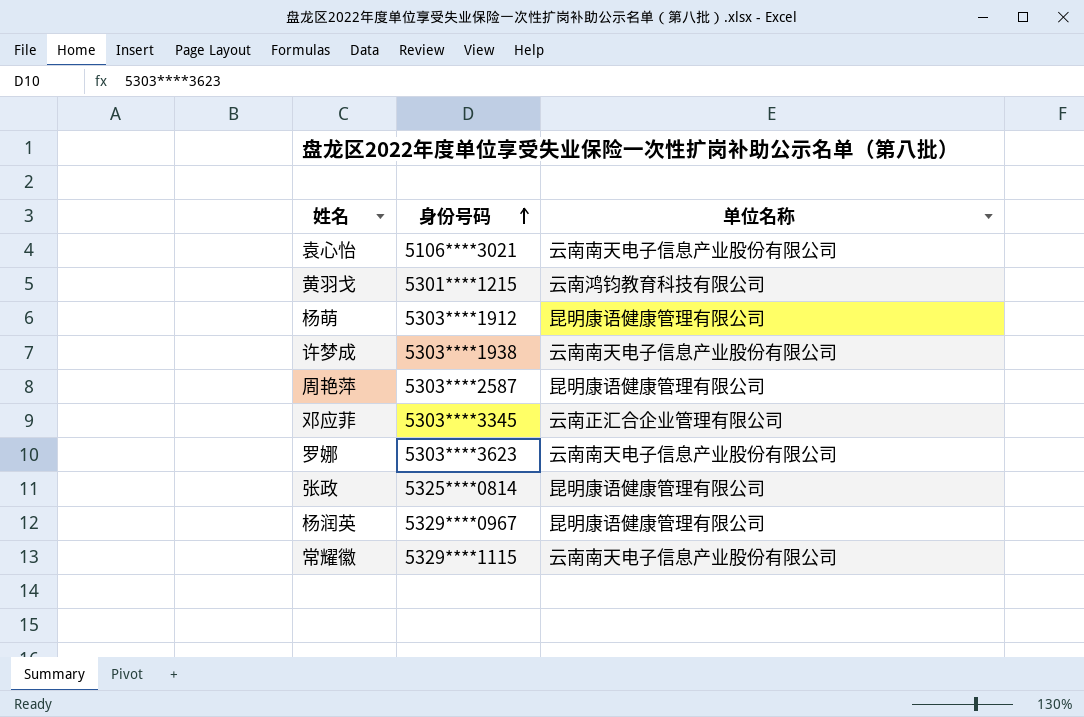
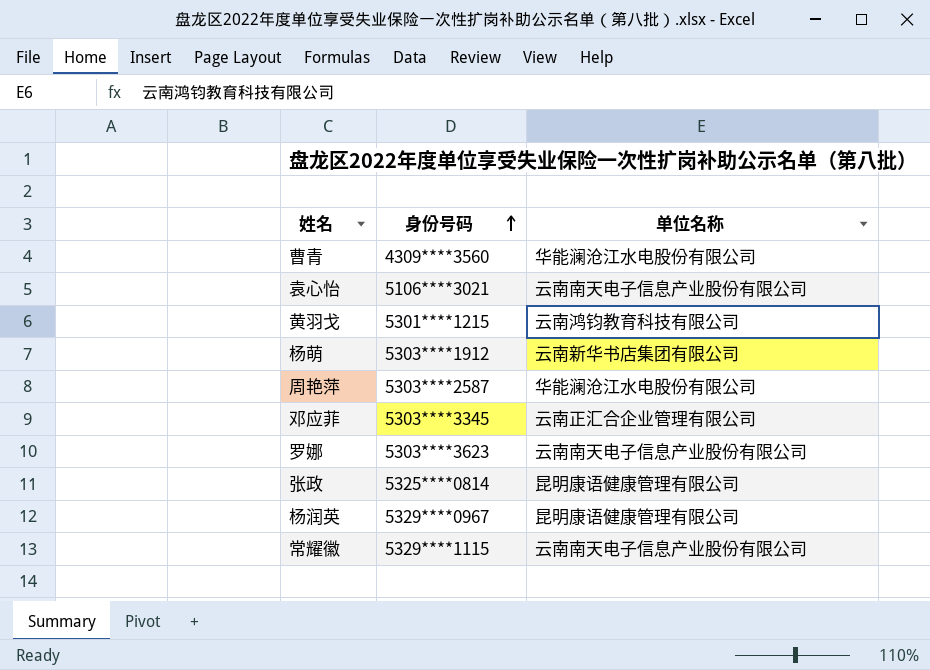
row 许梦成: 5303****1938 | 云南南天电子信息产业股份有限公司 -> none
row 曹青: none -> 4309****3560 | 华能澜沧江水电股份有限公司
杨萌 | 单位名称: 昆明康语健康管理有限公司 -> 云南新华书店集团有限公司
周艳萍 | 单位名称: 昆明康语健康管理有限公司 -> 华能澜沧江水电股份有限公司

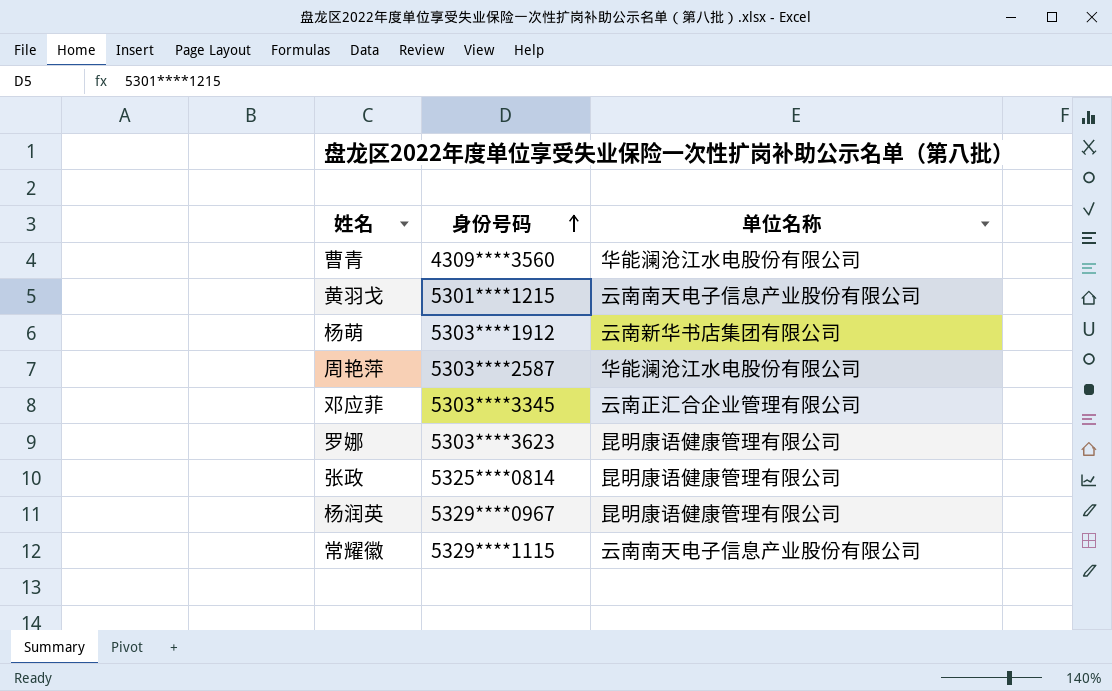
row 袁心怡: 5106****3021 | 云南南天电子信息产业股份有限公司 -> none
黄羽戈 | 单位名称: 云南鸿钧教育科技有限公司 -> 云南南天电子信息产业股份有限公司
罗娜 | 单位名称: 云南南天电子信息产业股份有限公司 -> 昆明康语健康管理有限公司

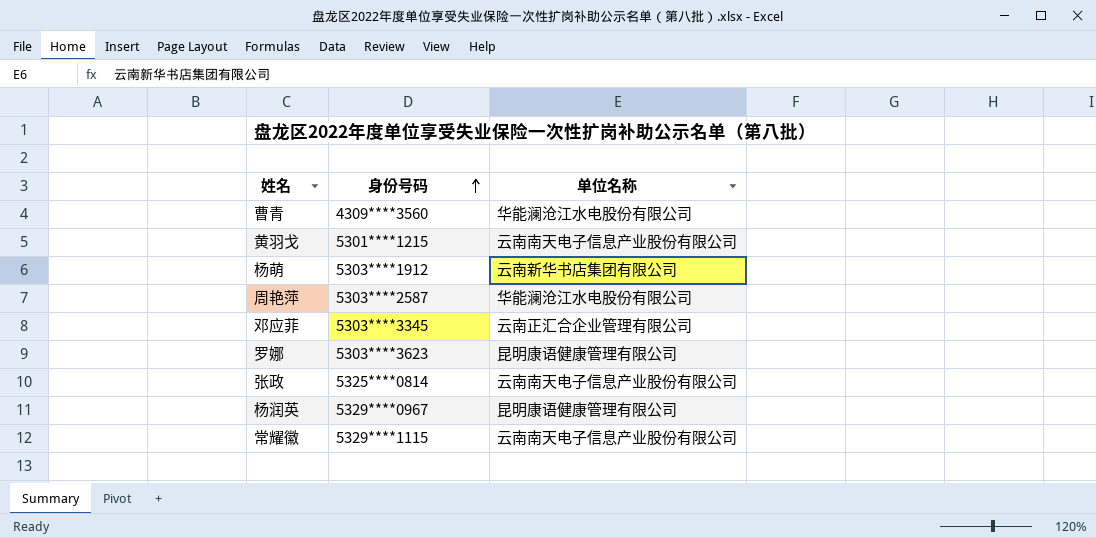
张政 | 单位名称: 昆明康语健康管理有限公司 -> 云南南天电子信息产业股份有限公司

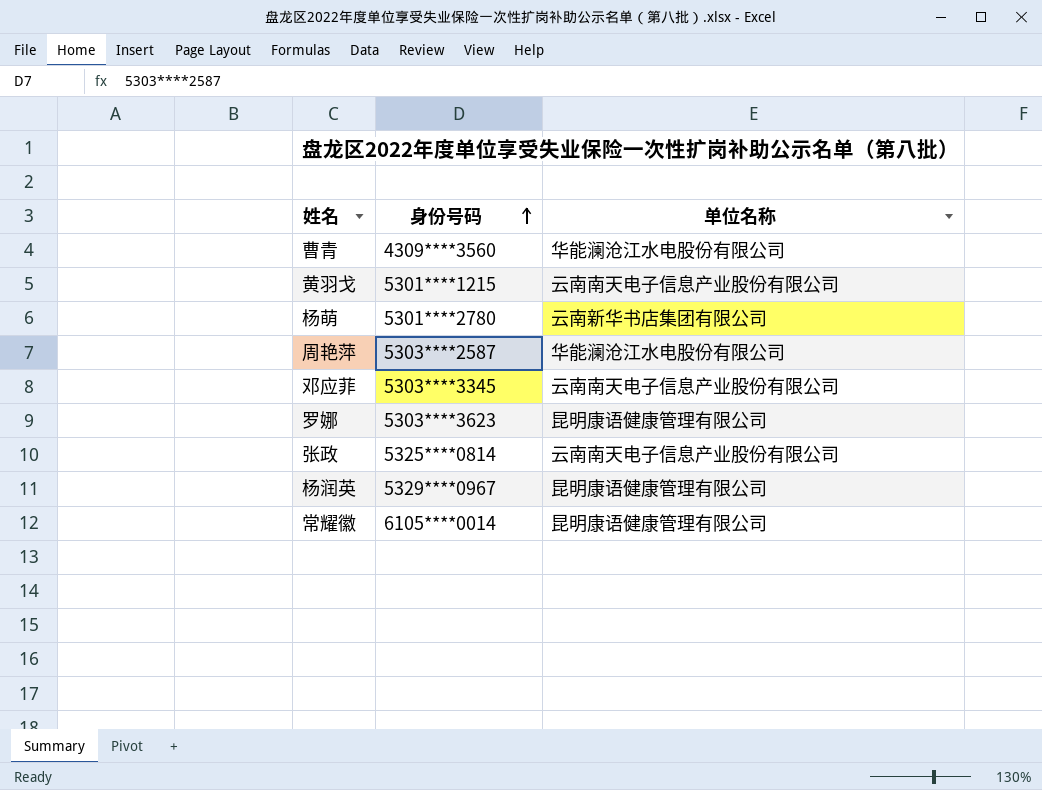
杨萌 | 身份号码: 5303****1912 -> 5301****2780
邓应菲 | 单位名称: 云南正汇合企业管理有限公司 -> 云南南天电子信息产业股份有限公司
常耀徽 | 身份号码: 5329****1115 -> 6105****0014
常耀徽 | 单位名称: 云南南天电子信息产业股份有限公司 -> 昆明康语健康管理有限公司

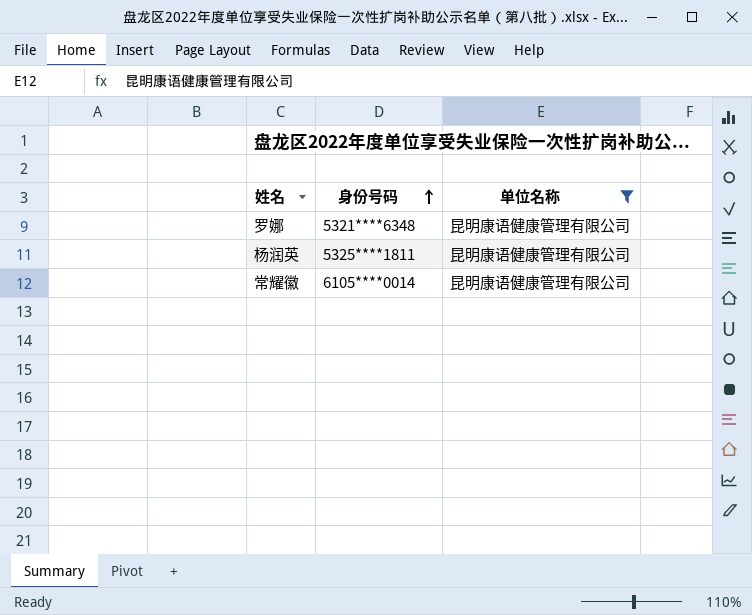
filter: none -> 单位名称 = 昆明康语健康管理有限公司
罗娜 | 身份号码: 5303****3623 -> 5321****6348
杨润英 | 身份号码: 5329****0967 -> 5325****1811

